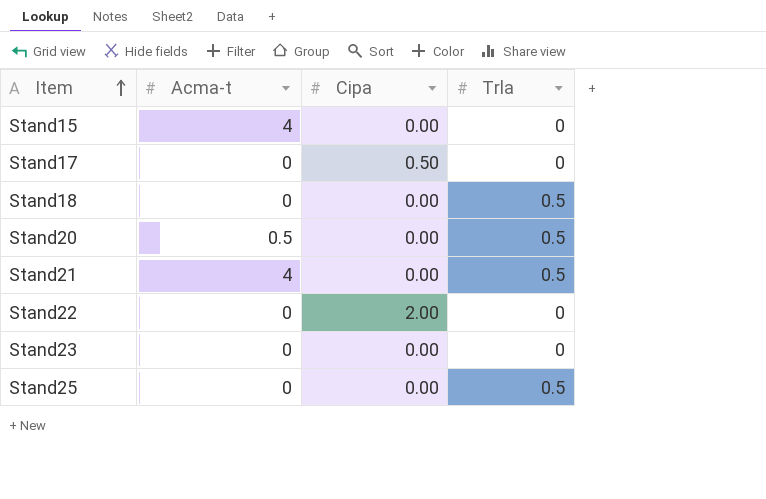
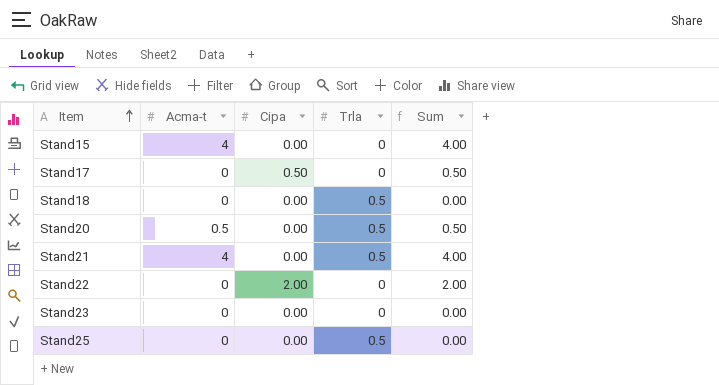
column Sum | formula: none -> [Acma-t] + [Cipa]

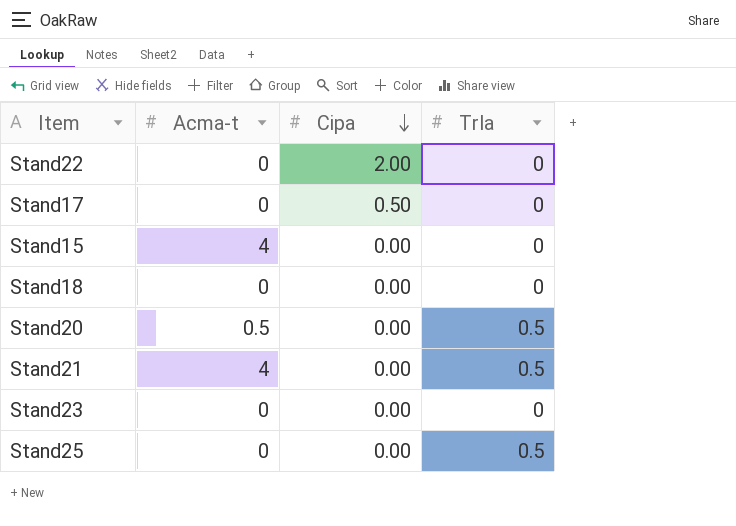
row order: Item ascending -> Cipa descending
column Sum | formula: [Acma-t] + [Cipa] -> none
Stand18 | Trla: 0.5 -> 0

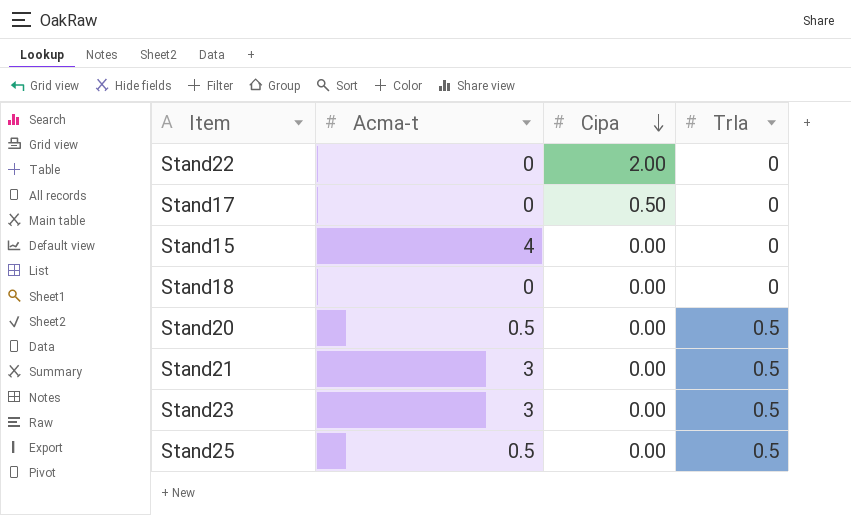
Stand21 | Acma-t: 4 -> 3
Stand23 | Acma-t: 0 -> 3
Stand23 | Trla: 0 -> 0.5
Stand25 | Acma-t: 0 -> 0.5

